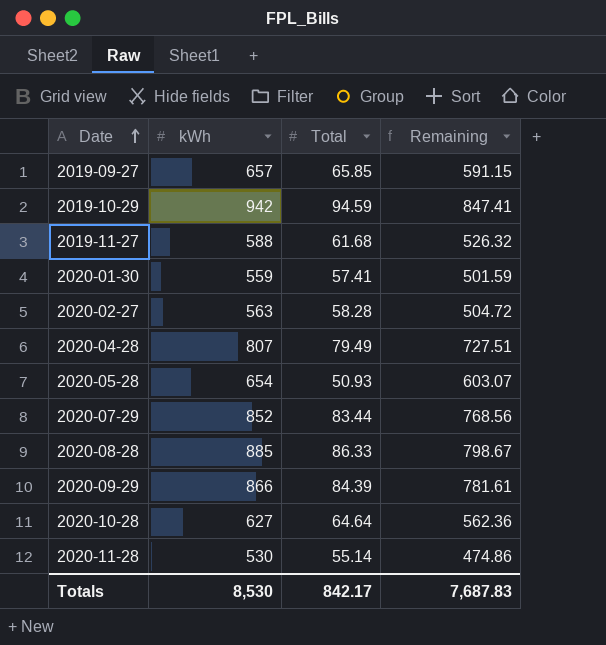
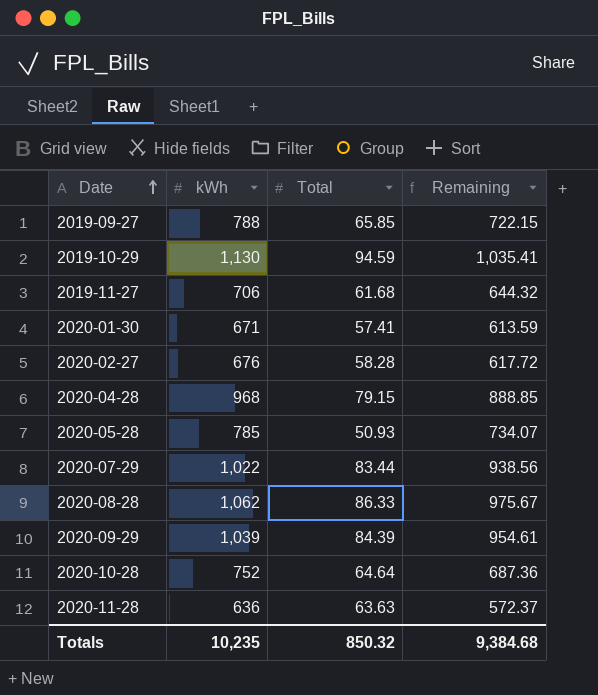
2019-09-27 | kWh: 657 -> 788
2019-09-27 | Remaining: 591.15 -> 722.15
2019-10-29 | kWh: 942 -> 1,130
2019-10-29 | Remaining: 847.41 -> 1,035.41
2019-11-27 | kWh: 588 -> 706
2019-11-27 | Remaining: 526.32 -> 644.32
2020-01-30 | kWh: 559 -> 671
2020-01-30 | Remaining: 501.59 -> 613.59
2020-02-27 | kWh: 563 -> 676
2020-02-27 | Remaining: 504.72 -> 617.72
2020-04-28 | kWh: 807 -> 968
2020-04-28 | Total: 79.49 -> 79.15
2020-04-28 | Remaining: 727.51 -> 888.85
2020-05-28 | kWh: 654 -> 785
2020-05-28 | Remaining: 603.07 -> 734.07
2020-07-29 | kWh: 852 -> 1,022
2020-07-29 | Remaining: 768.56 -> 938.56
2020-08-28 | kWh: 885 -> 1,062
2020-08-28 | Remaining: 798.67 -> 975.67
2020-09-29 | kWh: 866 -> 1,039
2020-09-29 | Remaining: 781.61 -> 954.61
2020-10-28 | kWh: 627 -> 752
2020-10-28 | Remaining: 562.36 -> 687.36
2020-11-28 | kWh: 530 -> 636
2020-11-28 | Total: 55.14 -> 63.63
2020-11-28 | Remaining: 474.86 -> 572.37
Totals | kWh: 8,530 -> 10,235
Totals | Total: 842.17 -> 850.32
Totals | Remaining: 7,687.83 -> 9,384.68

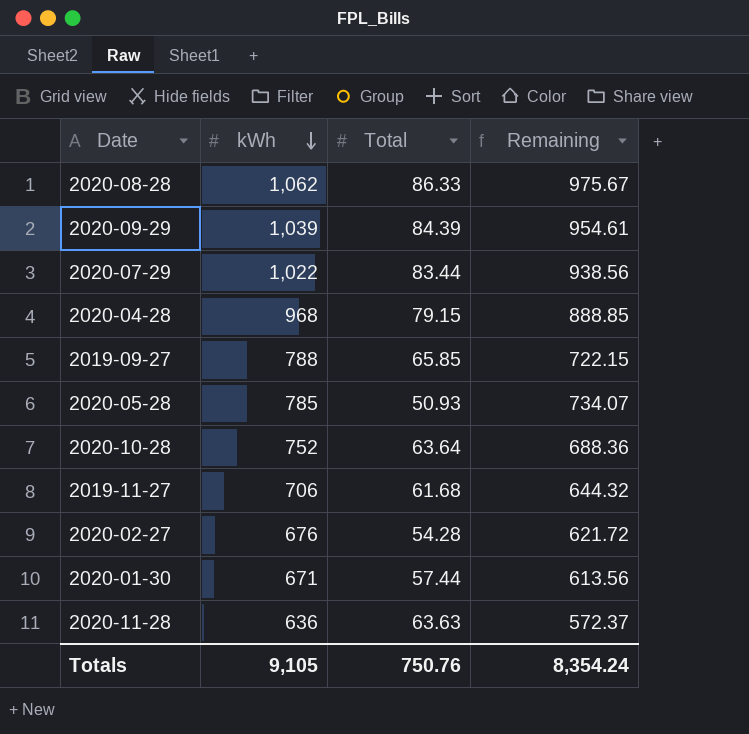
row order: Date ascending -> kWh descending
row 2019-10-29: 1,130 | 94.59 | 1,035.41 -> none
2020-10-28 | Total: 64.64 -> 63.64
2020-10-28 | Remaining: 687.36 -> 688.36
2020-02-27 | Total: 58.28 -> 54.28
2020-02-27 | Remaining: 617.72 -> 621.72
2020-01-30 | Total: 57.41 -> 57.44
2020-01-30 | Remaining: 613.59 -> 613.56
Totals | kWh: 10,235 -> 9,105
Totals | Total: 850.32 -> 750.76
Totals | Remaining: 9,384.68 -> 8,354.24

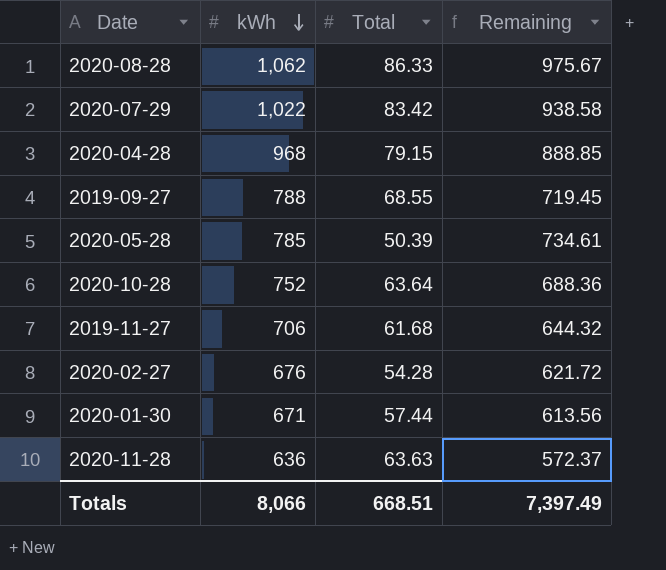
row 2020-09-29: 1,039 | 84.39 | 954.61 -> none
2020-07-29 | Total: 83.44 -> 83.42
2020-07-29 | Remaining: 938.56 -> 938.58
2019-09-27 | Total: 65.85 -> 68.55
2019-09-27 | Remaining: 722.15 -> 719.45
2020-05-28 | Total: 50.93 -> 50.39
2020-05-28 | Remaining: 734.07 -> 734.61
Totals | kWh: 9,105 -> 8,066
Totals | Total: 750.76 -> 668.51
Totals | Remaining: 8,354.24 -> 7,397.49

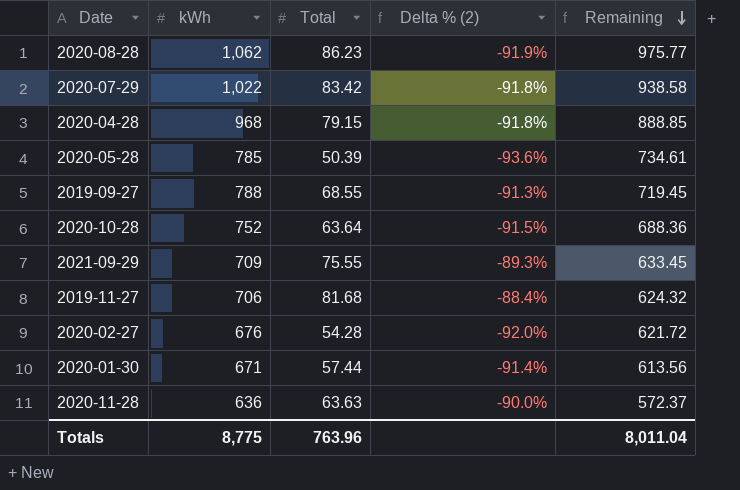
row order: kWh descending -> Remaining descending
column Delta % (2) | formula: none -> ([Total] - [kWh]) / [kWh]
2020-08-28 | Total: 86.33 -> 86.23
2020-08-28 | Remaining: 975.67 -> 975.77
row 2021-09-29: none -> 709 | 75.55 | -89.3% | 633.45
2019-11-27 | Total: 61.68 -> 81.68
2019-11-27 | Remaining: 644.32 -> 624.32
Totals | kWh: 8,066 -> 8,775
Totals | Total: 668.51 -> 763.96
Totals | Remaining: 7,397.49 -> 8,011.04

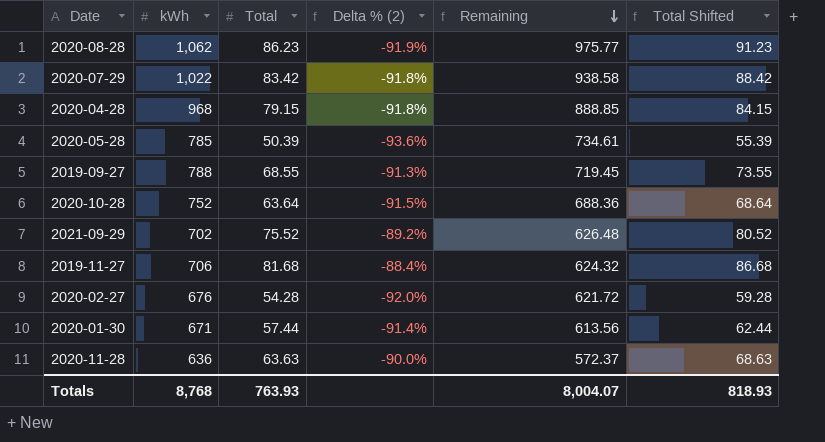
column Total Shifted | formula: none -> [Total] + 5
2021-09-29 | kWh: 709 -> 702
2021-09-29 | Total: 75.55 -> 75.52
2021-09-29 | Delta % (2): -89.3% -> -89.2%
2021-09-29 | Remaining: 633.45 -> 626.48
Totals | kWh: 8,775 -> 8,768
Totals | Total: 763.96 -> 763.93
Totals | Remaining: 8,011.04 -> 8,004.07

